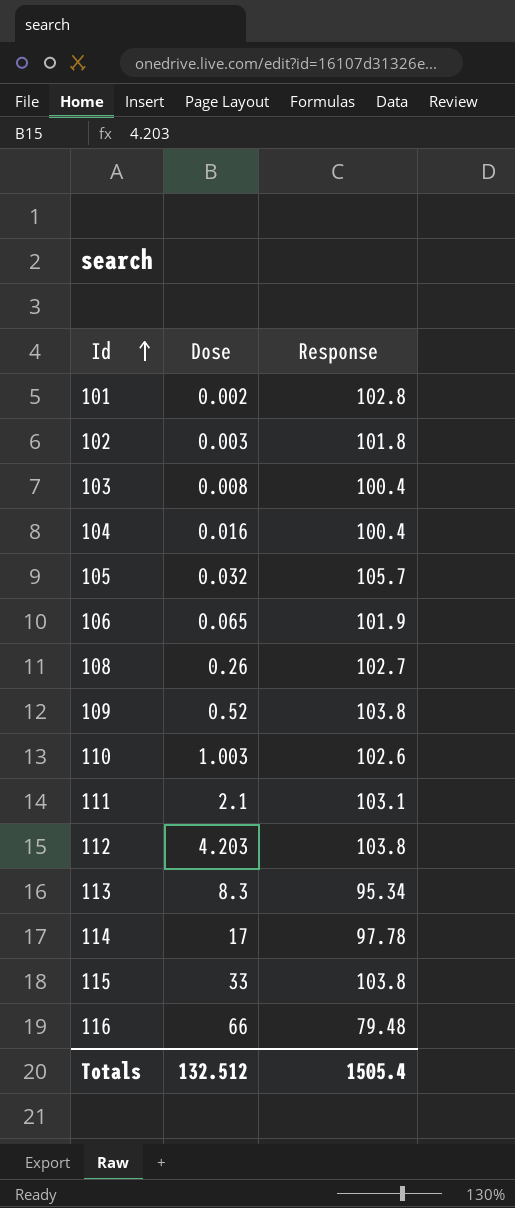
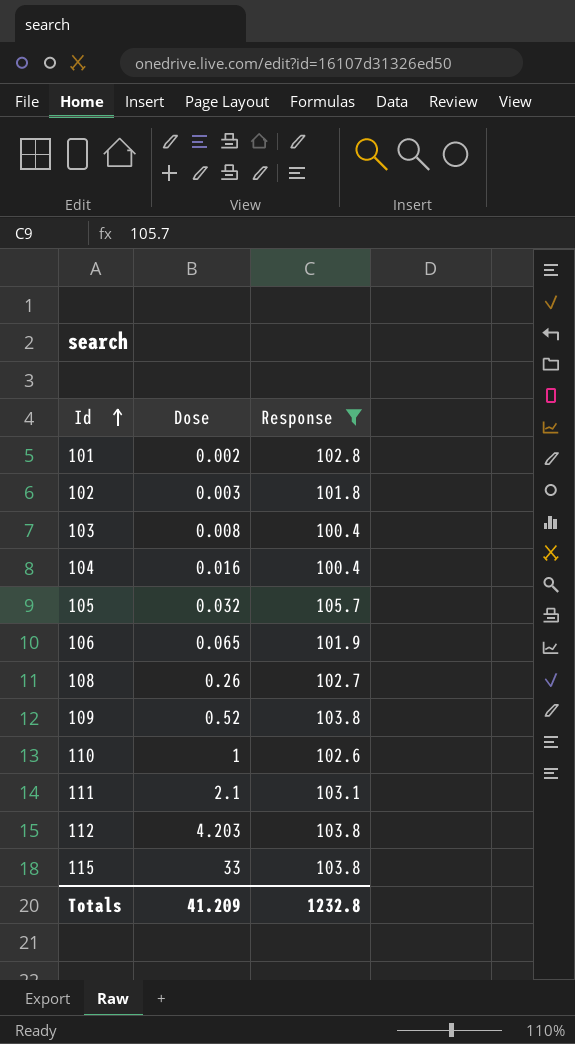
filter: none -> Response >= 100.4
110 | Dose: 1.003 -> 1
Totals | Dose: 132.512 -> 41.209
Totals | Response: 1505.4 -> 1232.8

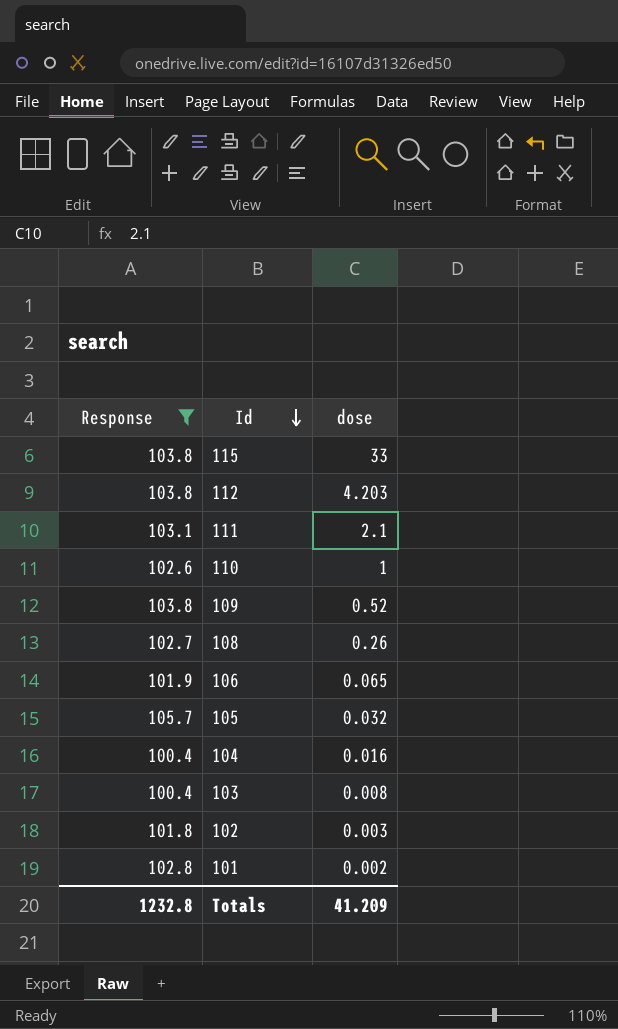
row order: Id ascending -> Id descending
column Response | position: 3 -> 1
column name: Dose -> dose

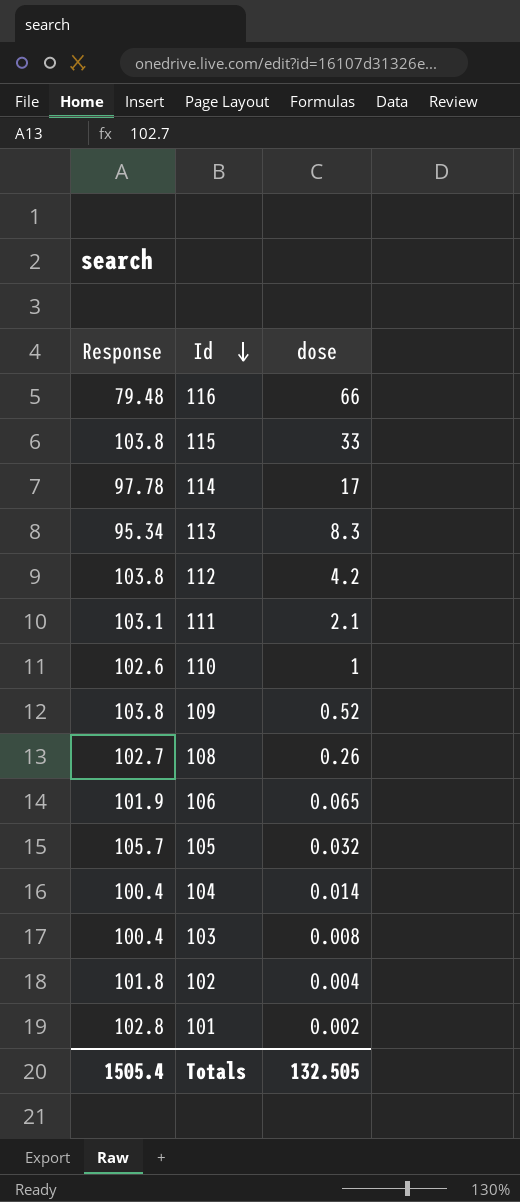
filter: Response >= 100.4 -> none
112 | dose: 4.203 -> 4.2
104 | dose: 0.016 -> 0.014
102 | dose: 0.003 -> 0.004
Totals | Response: 1232.8 -> 1505.4
Totals | dose: 41.209 -> 132.505

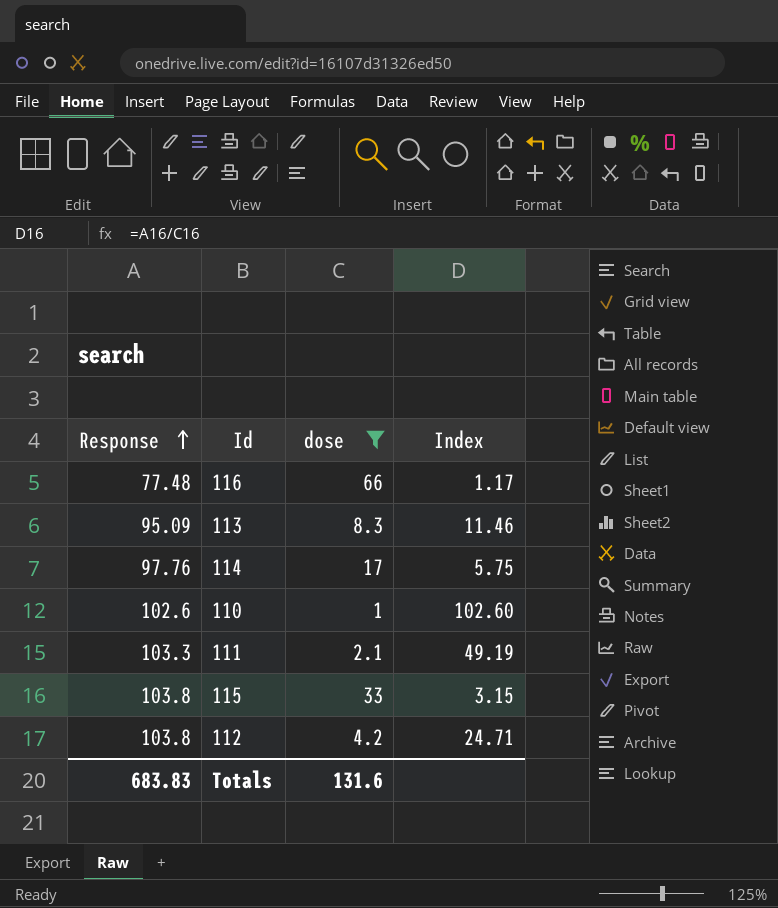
filter: none -> dose >= 1
row order: Id descending -> Response ascending
column Index | formula: none -> [Response] / [dose]
116 | Response: 79.48 -> 77.48
113 | Response: 95.34 -> 95.09
114 | Response: 97.78 -> 97.76
111 | Response: 103.1 -> 103.3
Totals | Response: 1505.4 -> 683.83
Totals | dose: 132.505 -> 131.6

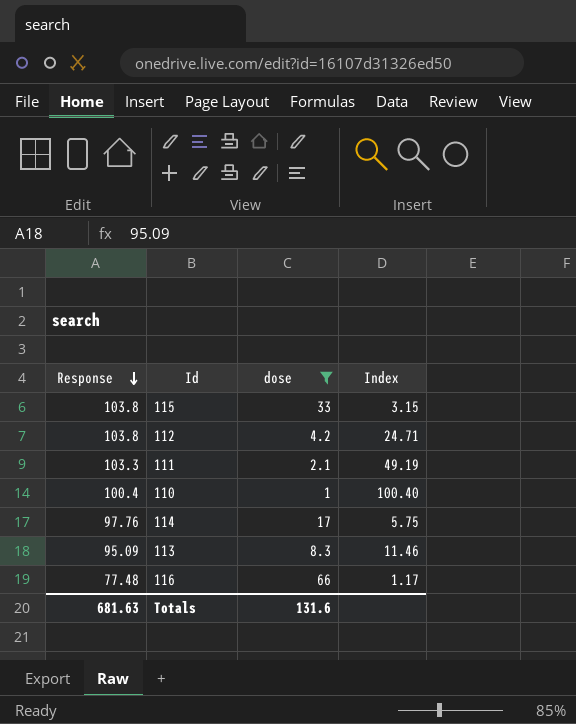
row order: Response ascending -> Response descending
110 | Response: 102.6 -> 100.4
110 | Index: 102.60 -> 100.40
Totals | Response: 683.83 -> 681.63

